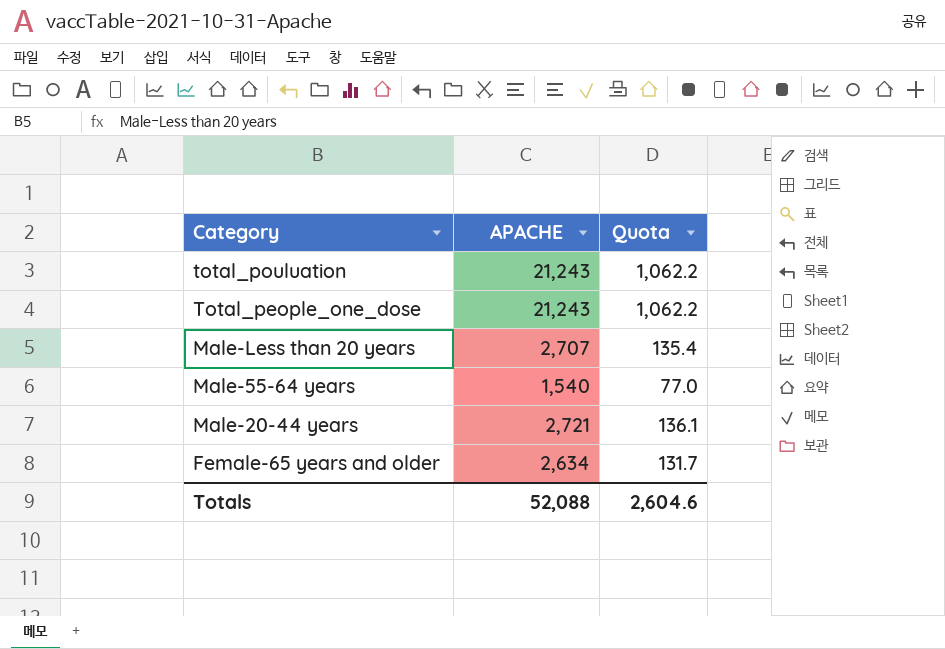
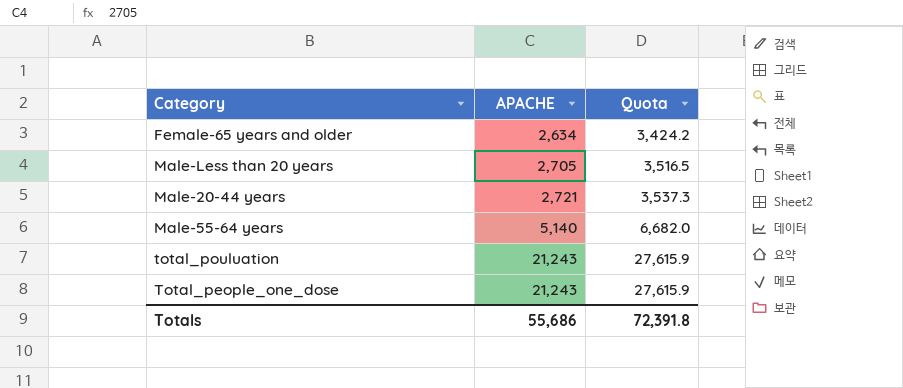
row order: Category descending -> APACHE ascending
column Quota | formula: [APACHE] * 0.05 -> [APACHE] * 1.3
Male-Less than 20 years | APACHE: 2,707 -> 2,705
Male-55-64 years | APACHE: 1,540 -> 5,140
Totals | APACHE: 52,088 -> 55,686
Totals | Quota: 2,604.6 -> 72,391.8

